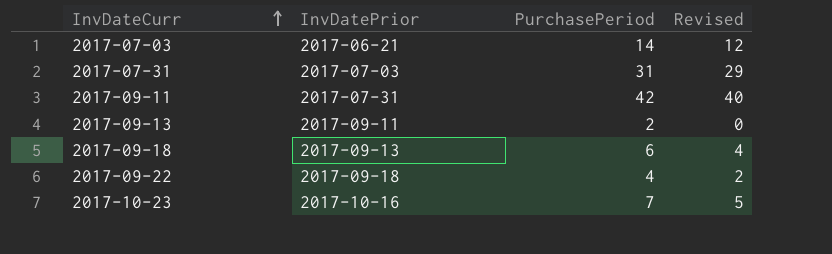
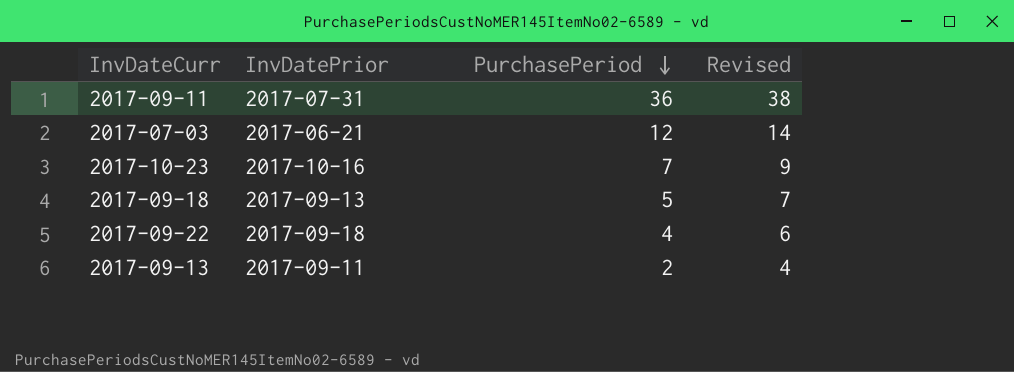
row order: InvDateCurr ascending -> PurchasePeriod descending
column Revised | formula: [PurchasePeriod] - 2 -> [PurchasePeriod] + 2
row 2017-07-31: 2017-07-03 | 31 | 29 -> none
2017-09-11 | PurchasePeriod: 42 -> 36
2017-07-03 | PurchasePeriod: 14 -> 12
2017-09-18 | PurchasePeriod: 6 -> 5

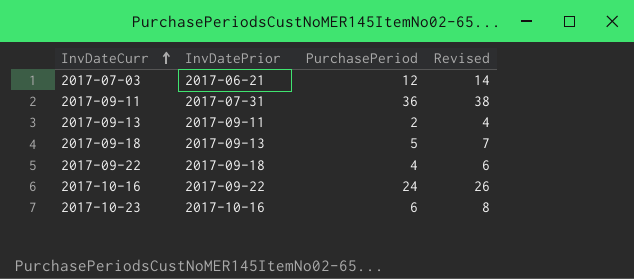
row order: PurchasePeriod descending -> InvDateCurr ascending
row 2017-10-16: none -> 2017-09-22 | 24 | 26
2017-10-23 | PurchasePeriod: 7 -> 6
2017-10-23 | Revised: 9 -> 8

